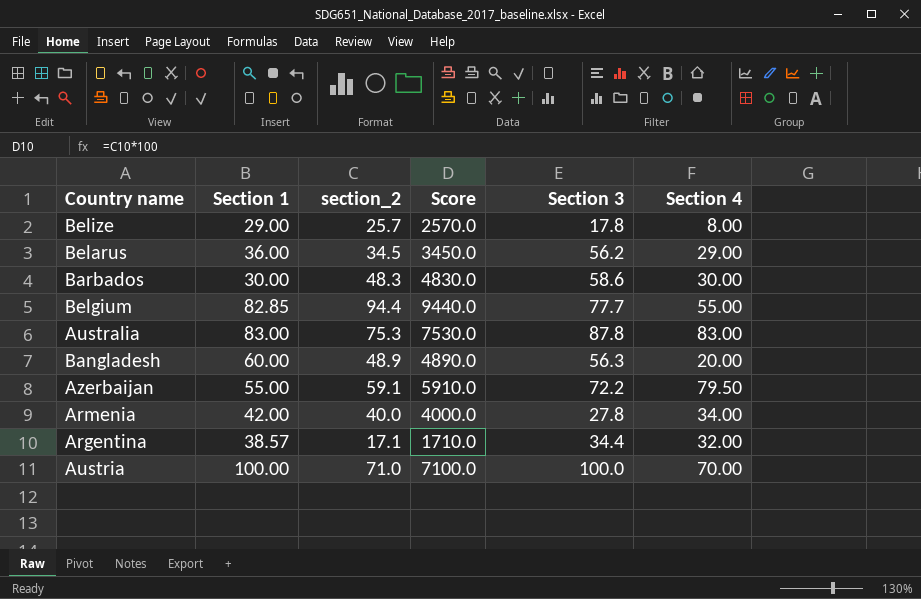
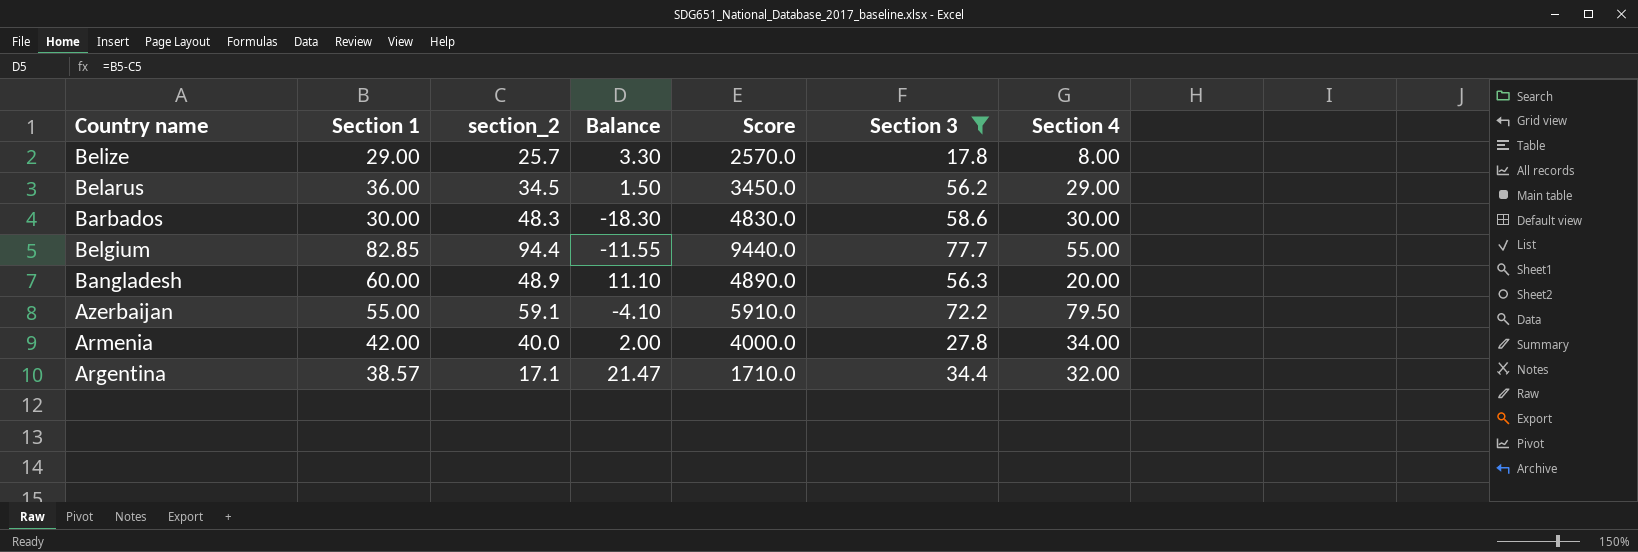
filter: none -> Section 3 <= 77.7
column Balance | formula: none -> [Section 1] - [section_2]

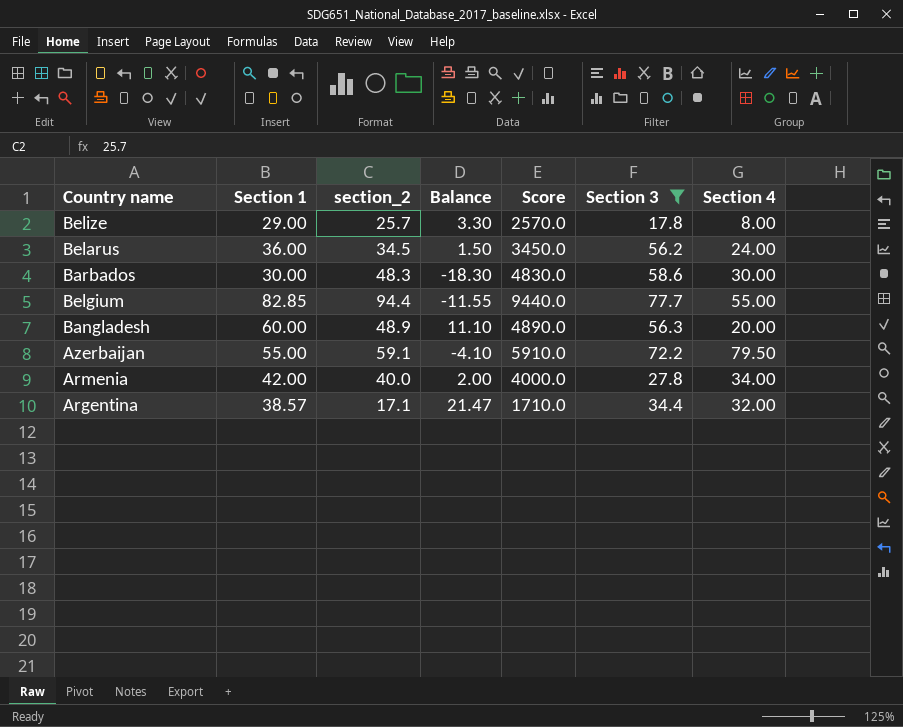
Belarus | Section 4: 29.00 -> 24.00

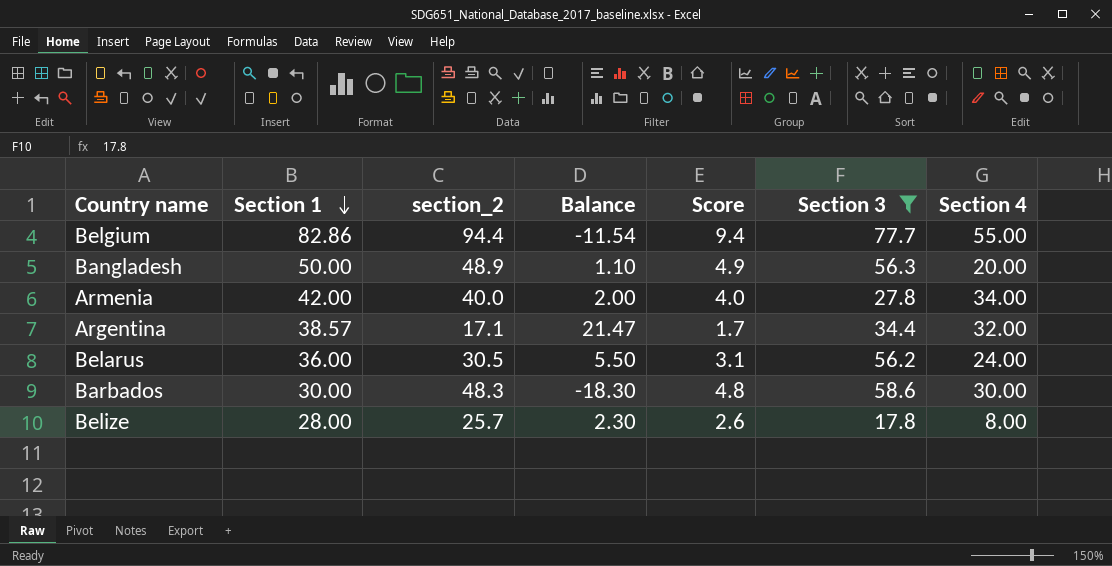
row order: none -> Section 1 descending
column Score | formula: [section_2] * 100 -> [section_2] * 0.1
row Azerbaijan: 55.00 | 59.1 | -4.10 | 5910.0 | 72.2 | 79.50 -> none
Belgium | Section 1: 82.85 -> 82.86
Belgium | Balance: -11.55 -> -11.54
Bangladesh | Section 1: 60.00 -> 50.00
Bangladesh | Balance: 11.10 -> 1.10
Belarus | section_2: 34.5 -> 30.5
Belarus | Balance: 1.50 -> 5.50
Belize | Section 1: 29.00 -> 28.00
Belize | Balance: 3.30 -> 2.30

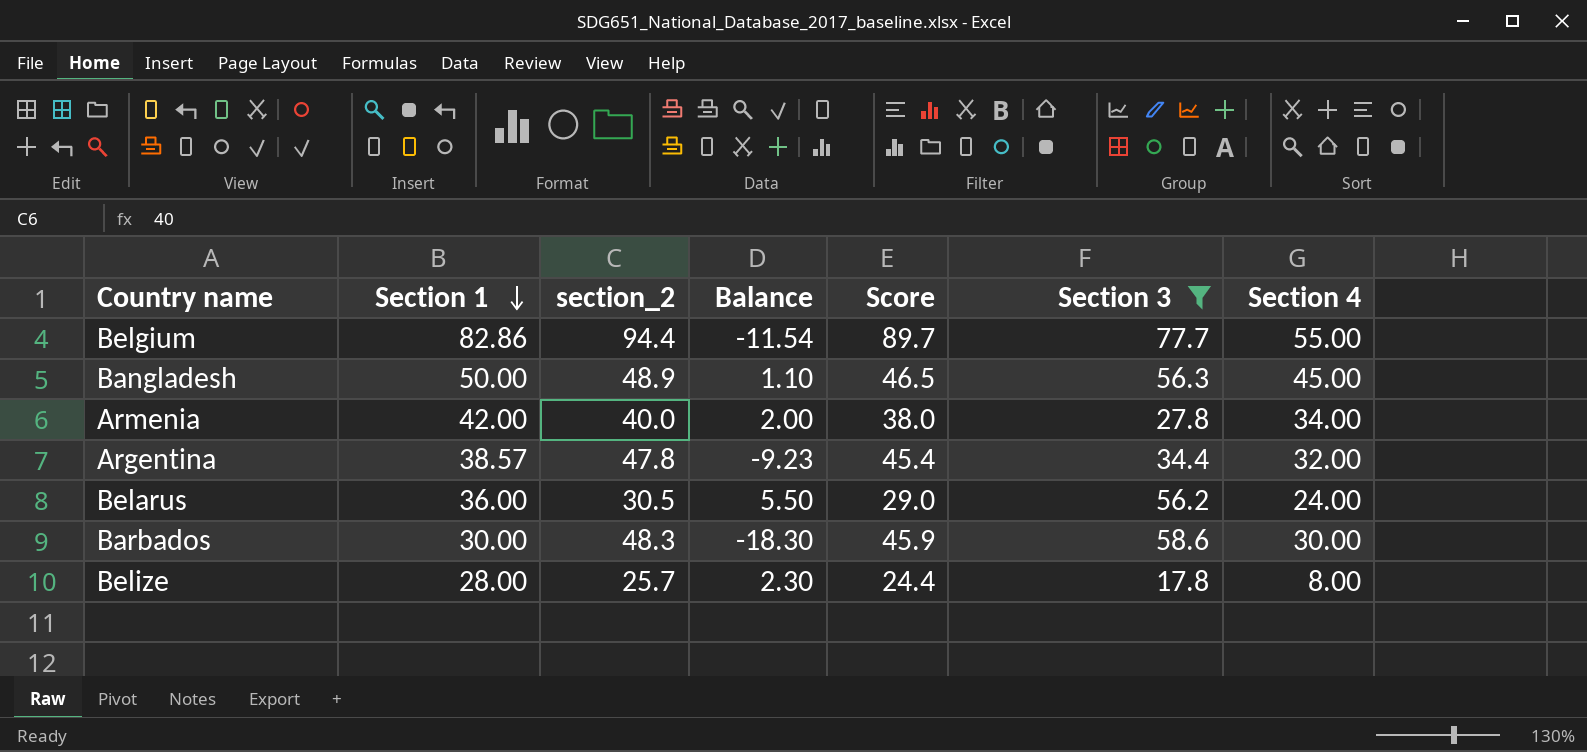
column Score | formula: [section_2] * 0.1 -> [section_2] * 0.95
Bangladesh | Section 4: 20.00 -> 45.00
Argentina | section_2: 17.1 -> 47.8
Argentina | Balance: 21.47 -> -9.23

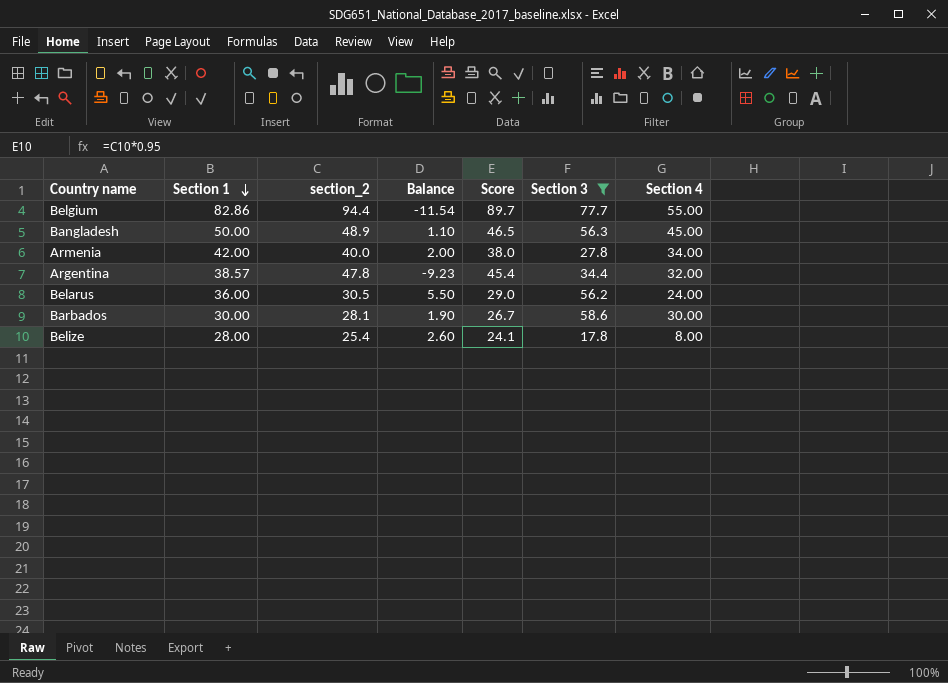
Barbados | section_2: 48.3 -> 28.1
Barbados | Balance: -18.30 -> 1.90
Barbados | Score: 45.9 -> 26.7
Belize | section_2: 25.7 -> 25.4
Belize | Balance: 2.30 -> 2.60
Belize | Score: 24.4 -> 24.1

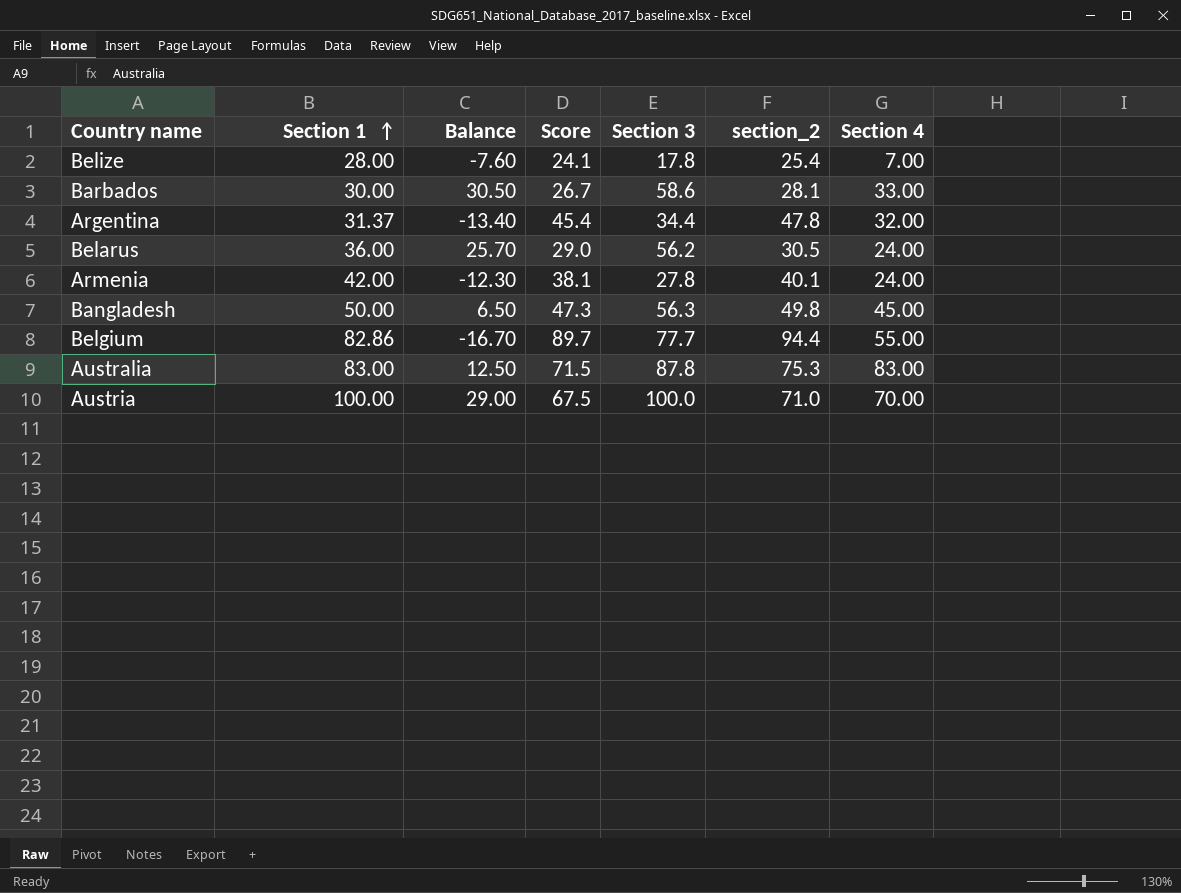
filter: Section 3 <= 77.7 -> none
row order: Section 1 descending -> Section 1 ascending
column Balance | formula: [Section 1] - [section_2] -> [Section 3] - [section_2]
column section_2 | position: 3 -> 6
Belize | Section 4: 8.00 -> 7.00
Barbados | Section 4: 30.00 -> 33.00
Argentina | Section 1: 38.57 -> 31.37
Armenia | Score: 38.0 -> 38.1
Armenia | section_2: 40.0 -> 40.1
Armenia | Section 4: 34.00 -> 24.00
Bangladesh | Score: 46.5 -> 47.3
Bangladesh | section_2: 48.9 -> 49.8

